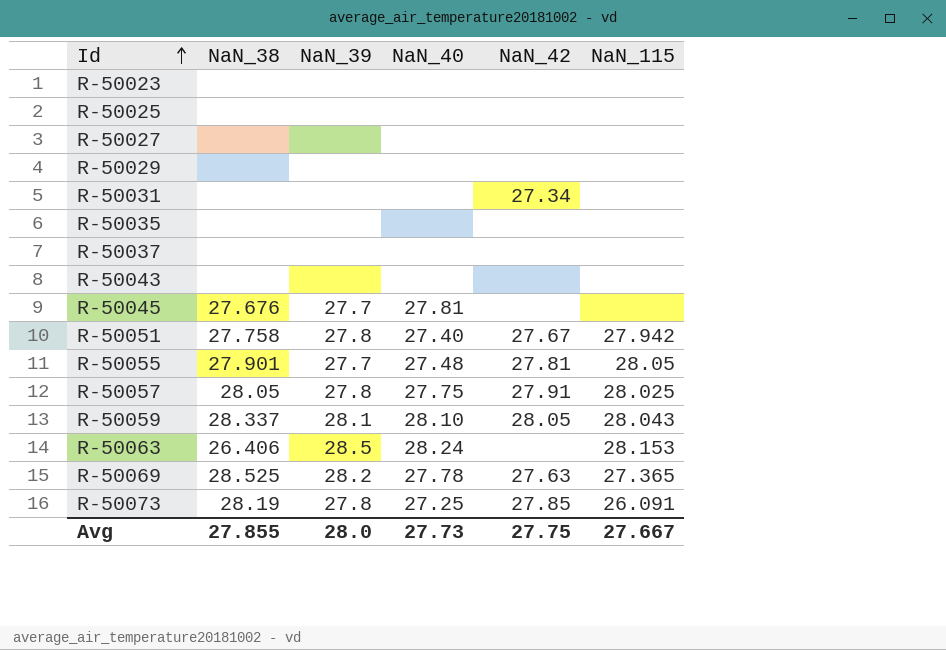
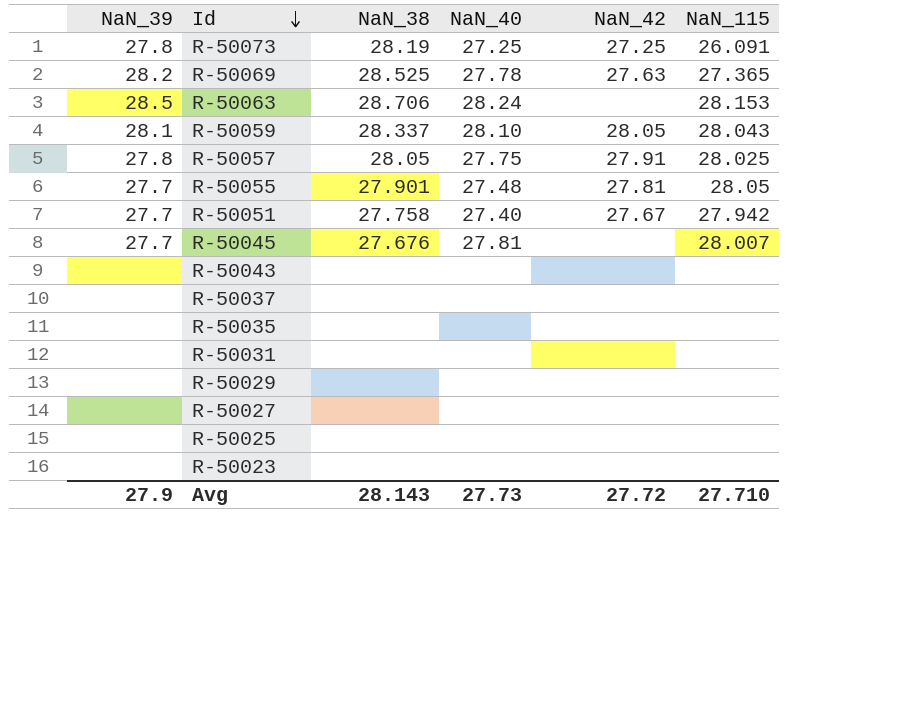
row order: Id ascending -> Id descending
column NaN_39 | position: 3 -> 1
R-50073 | NaN_42: 27.85 -> 27.25
R-50063 | NaN_38: 26.406 -> 28.706
R-50051 | NaN_39: 27.8 -> 27.7
R-50045 | NaN_115: none -> 28.007
R-50031 | NaN_42: 27.34 -> none
Avg | NaN_39: 28.0 -> 27.9
Avg | NaN_38: 27.855 -> 28.143
Avg | NaN_42: 27.75 -> 27.72
Avg | NaN_115: 27.667 -> 27.710

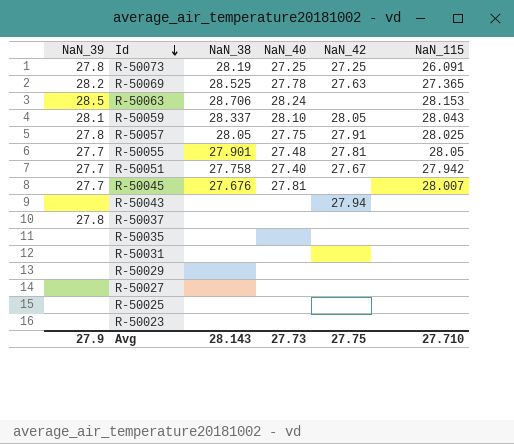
R-50043 | NaN_42: none -> 27.94
R-50037 | NaN_39: none -> 27.8
Avg | NaN_42: 27.72 -> 27.75

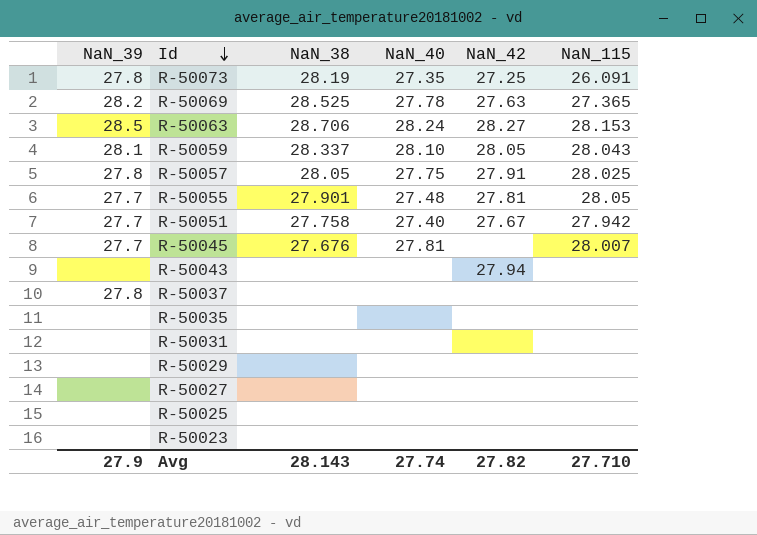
R-50073 | NaN_40: 27.25 -> 27.35
R-50063 | NaN_42: none -> 28.27
Avg | NaN_40: 27.73 -> 27.74
Avg | NaN_42: 27.75 -> 27.82

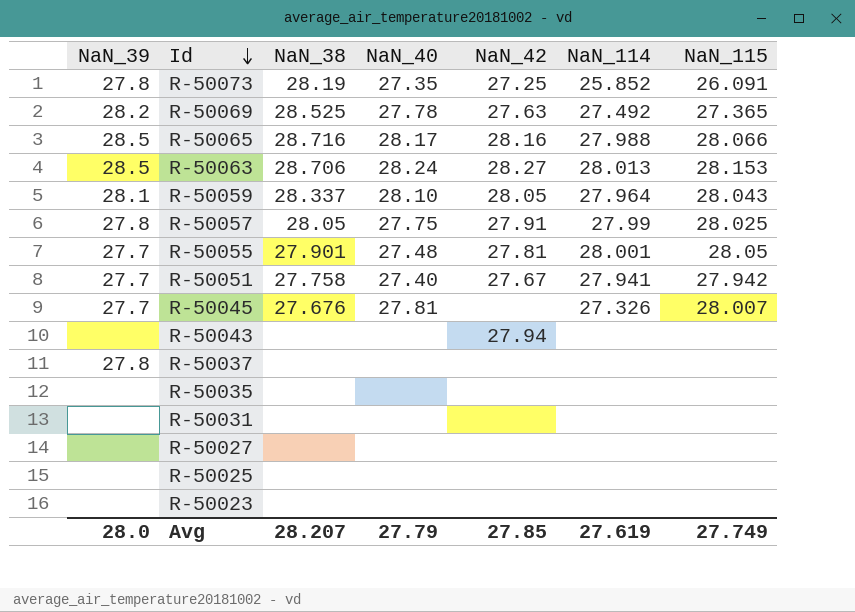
column NaN_114 | position: none -> 6
row R-50029: none | none | none | none | none -> none
row R-50065: none -> 28.5 | 28.716 | 28.17 | 28.16 | 27.988 | 28.066
Avg | NaN_39: 27.9 -> 28.0
Avg | NaN_38: 28.143 -> 28.207
Avg | NaN_40: 27.74 -> 27.79
Avg | NaN_42: 27.82 -> 27.85
Avg | NaN_115: 27.710 -> 27.749

